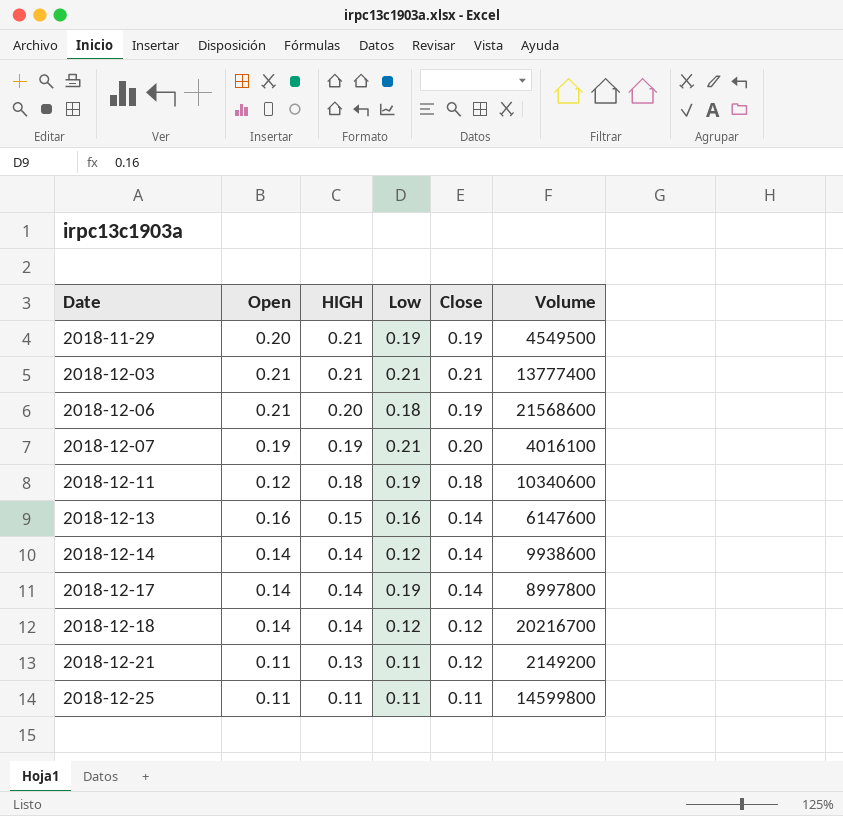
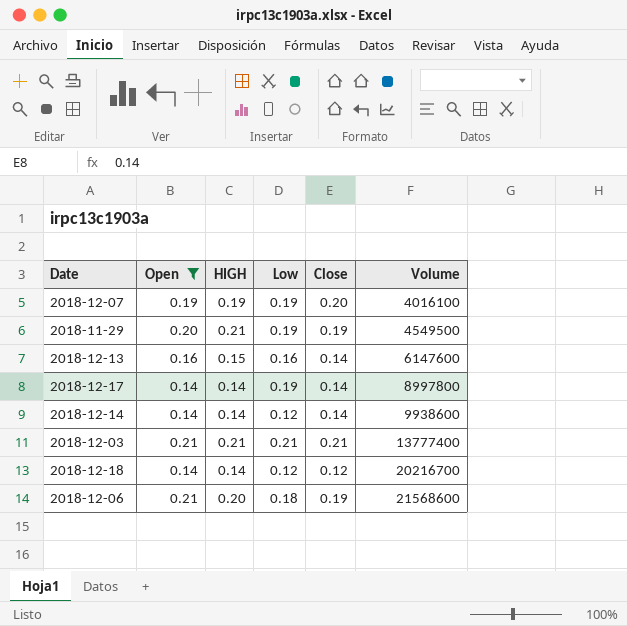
filter: none -> Open >= 0.14
row order: Date ascending -> Volume ascending
2018-12-07 | Low: 0.21 -> 0.19

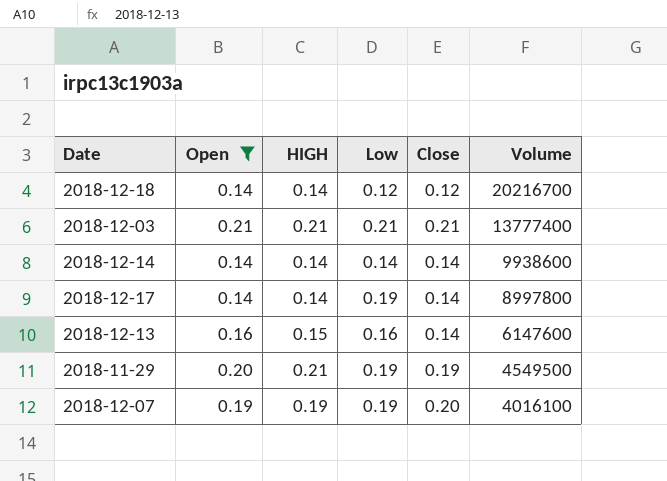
row order: Volume ascending -> Volume descending
row 2018-12-06: 0.21 | 0.20 | 0.18 | 0.19 | 21568600 -> none
2018-12-14 | Low: 0.12 -> 0.14

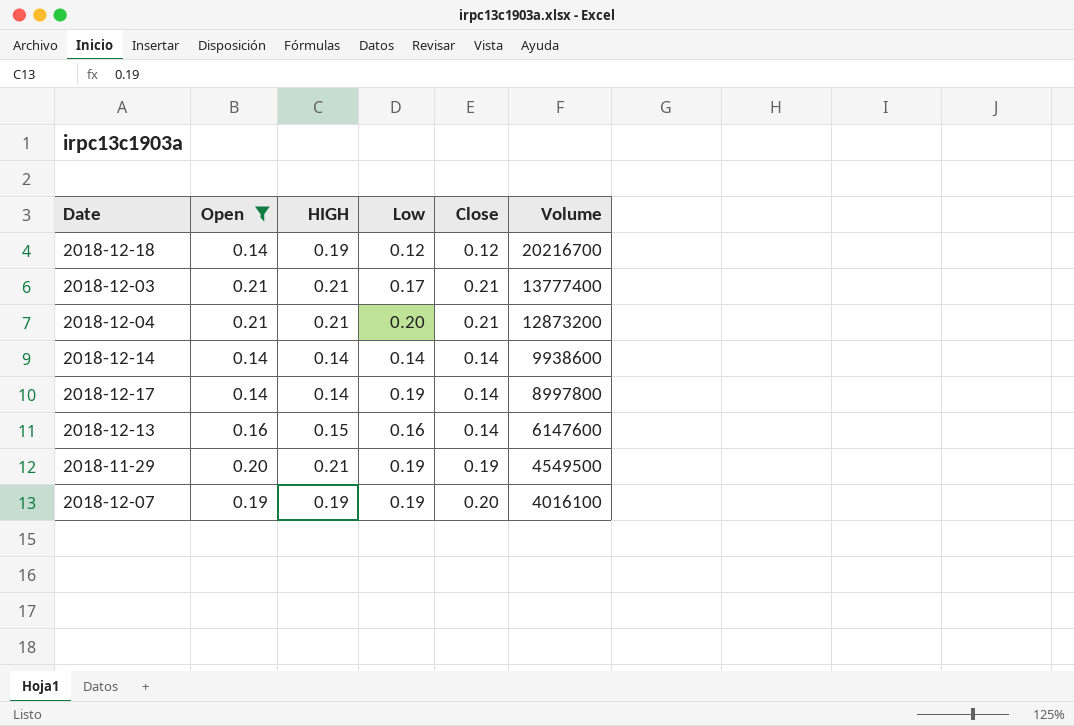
2018-12-18 | HIGH: 0.14 -> 0.19
2018-12-03 | Low: 0.21 -> 0.17
row 2018-12-04: none -> 0.21 | 0.21 | 0.20 | 0.21 | 12873200

